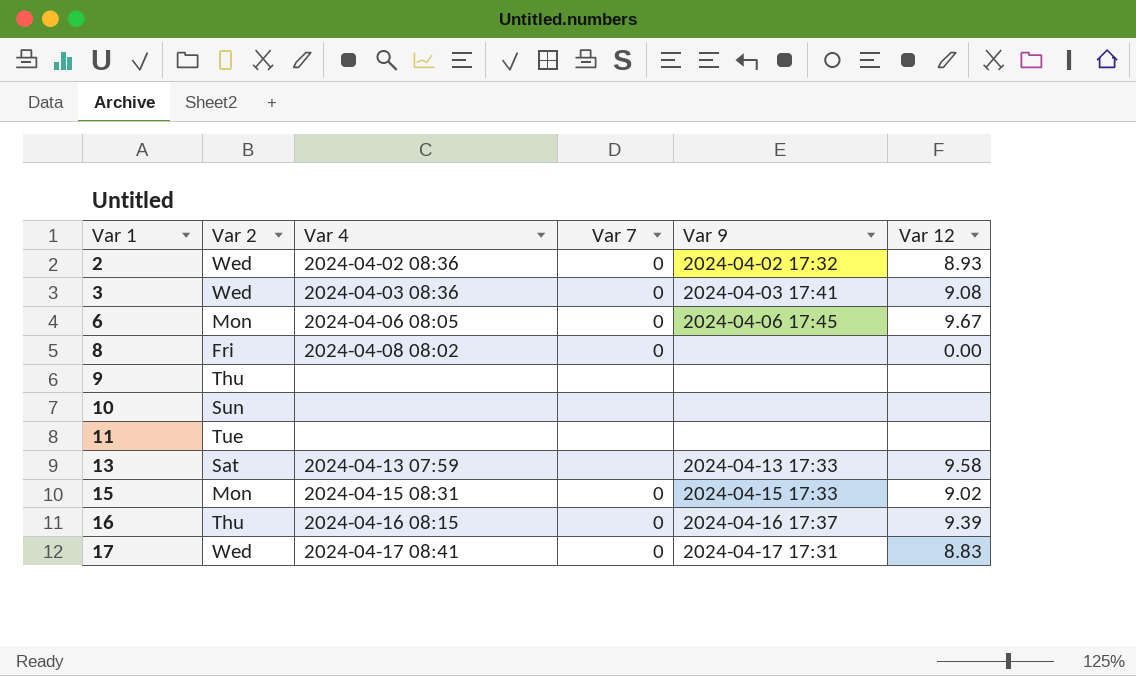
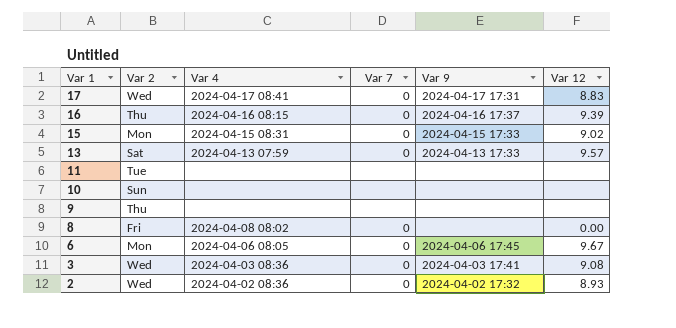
row order: Var 1 ascending -> Var 1 descending
13 | Var 7: none -> 0
13 | Var 12: 9.58 -> 9.57

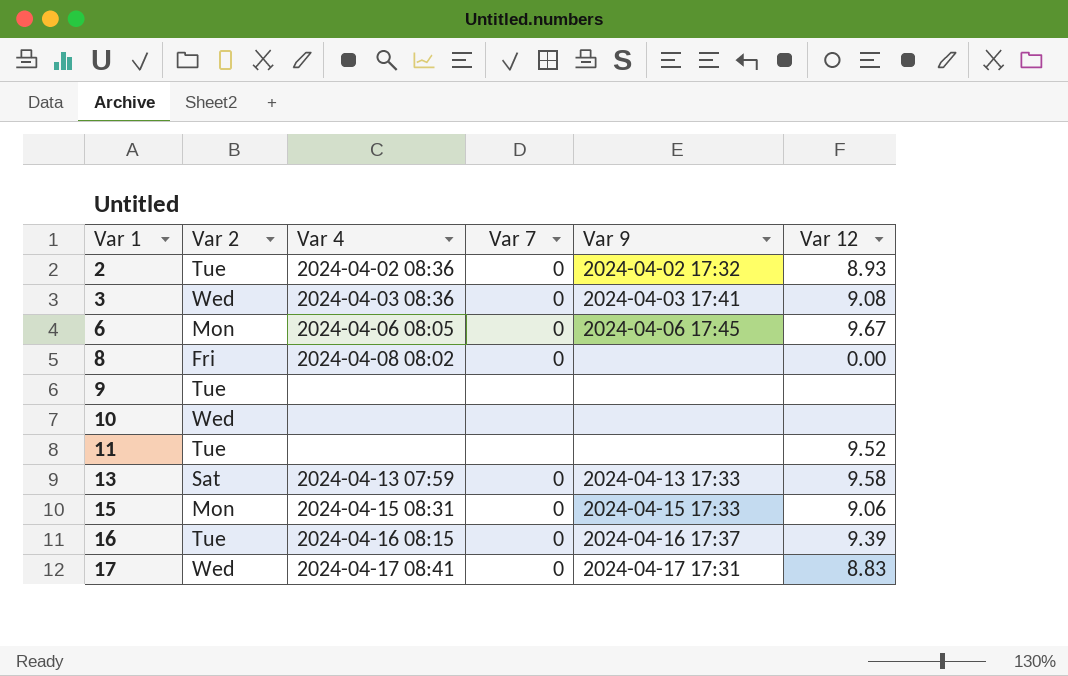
row order: Var 1 descending -> Var 1 ascending
2 | Var 2: Wed -> Tue
9 | Var 2: Thu -> Tue
10 | Var 2: Sun -> Wed
11 | Var 12: none -> 9.52
13 | Var 12: 9.57 -> 9.58
15 | Var 12: 9.02 -> 9.06
16 | Var 2: Thu -> Tue

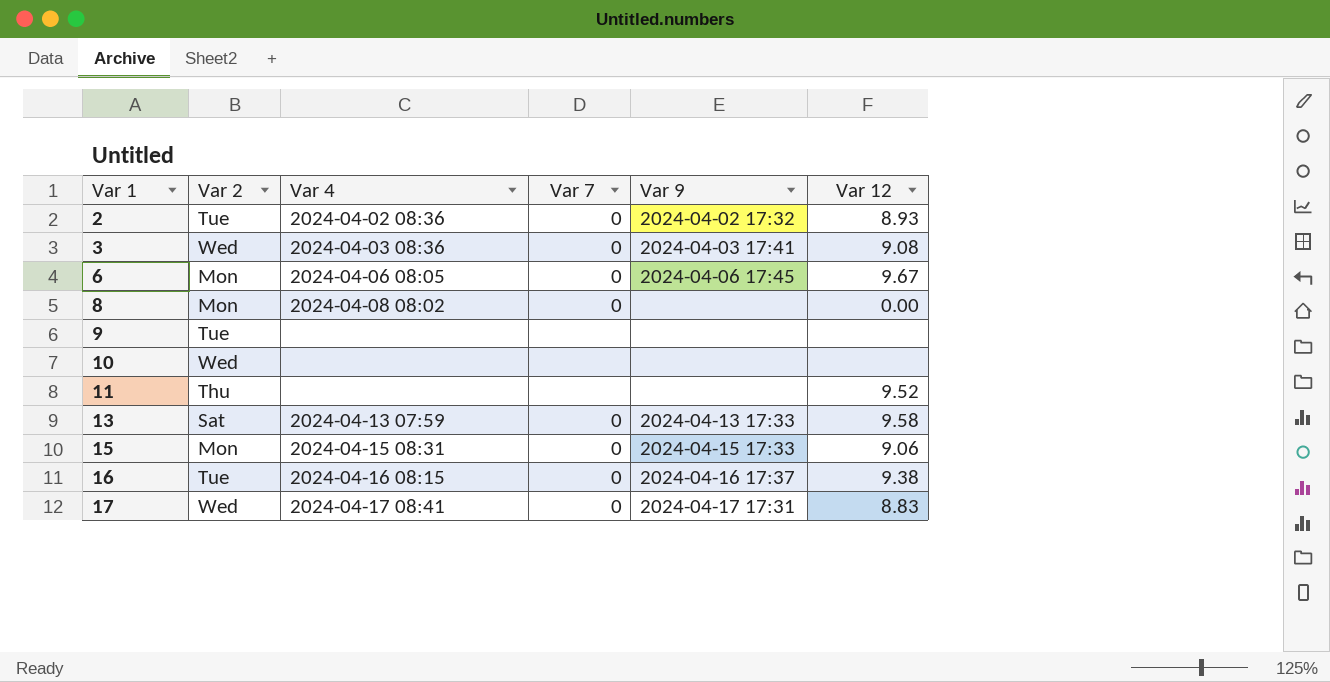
8 | Var 2: Fri -> Mon
11 | Var 2: Tue -> Thu
16 | Var 12: 9.39 -> 9.38

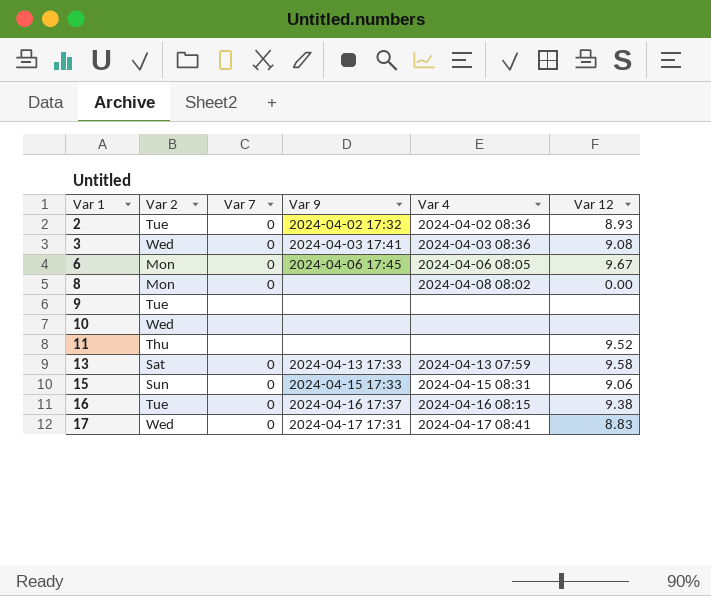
column Var 4 | position: 3 -> 5
15 | Var 2: Mon -> Sun

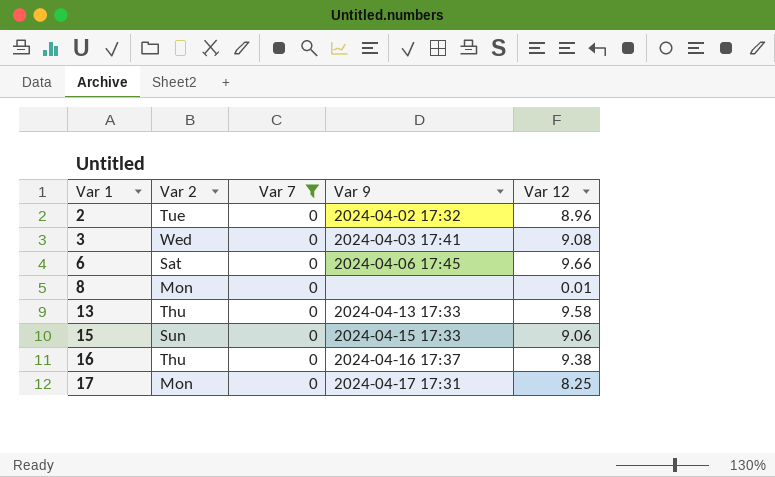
filter: none -> Var 7 = 0
column Var 4 | position: 5 -> none
2 | Var 12: 8.93 -> 8.96
6 | Var 2: Mon -> Sat
6 | Var 12: 9.67 -> 9.66
8 | Var 12: 0.00 -> 0.01
13 | Var 2: Sat -> Thu
16 | Var 2: Tue -> Thu
17 | Var 2: Wed -> Mon
17 | Var 12: 8.83 -> 8.25

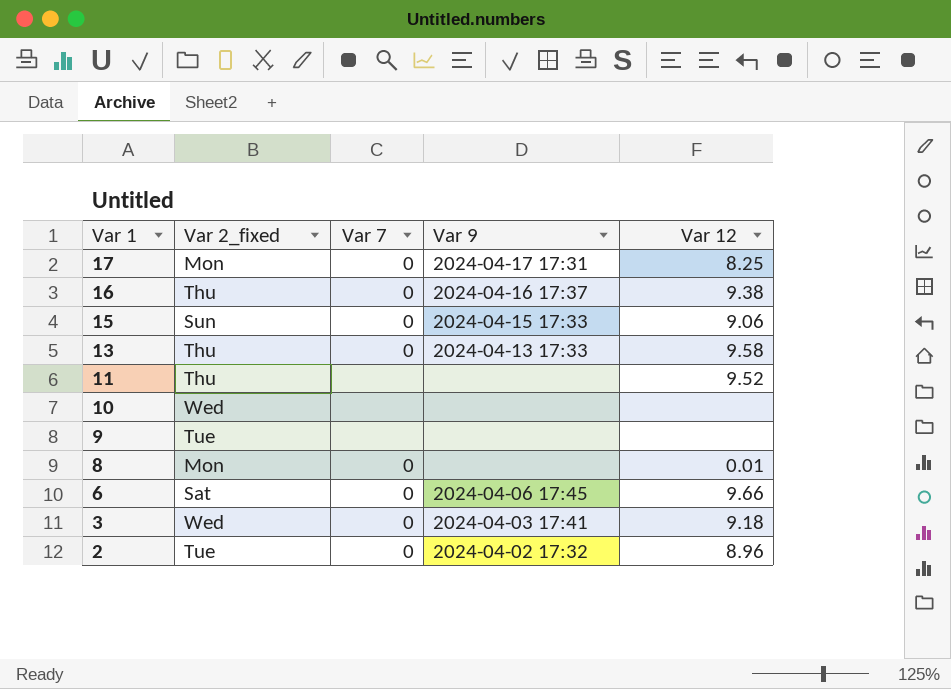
filter: Var 7 = 0 -> none
row order: Var 1 ascending -> Var 1 descending
column name: Var 2 -> Var 2_fixed
3 | Var 12: 9.08 -> 9.18

